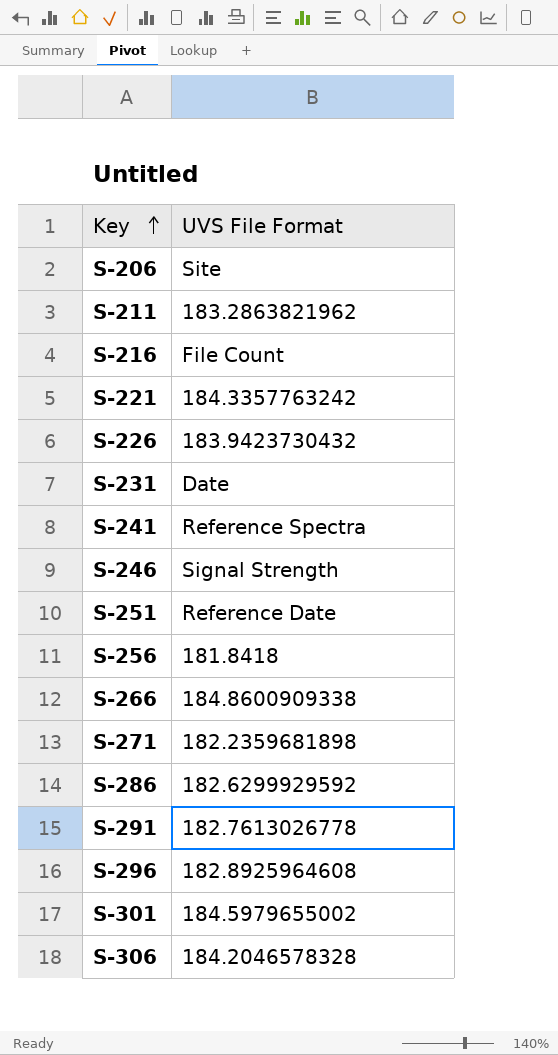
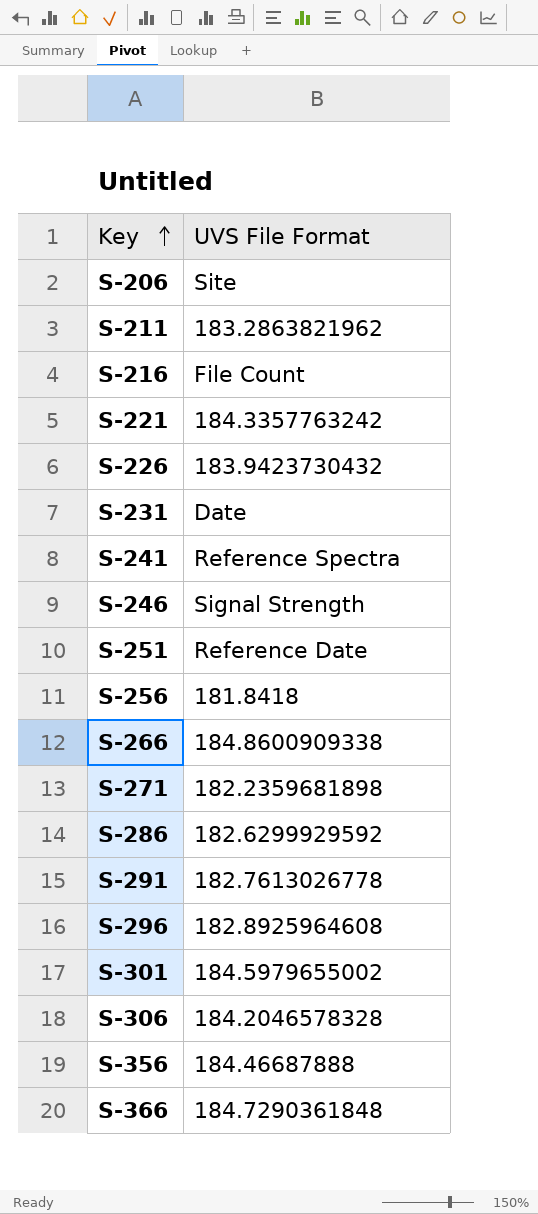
row S-356: none -> 184.46687888
row S-366: none -> 184.7290361848

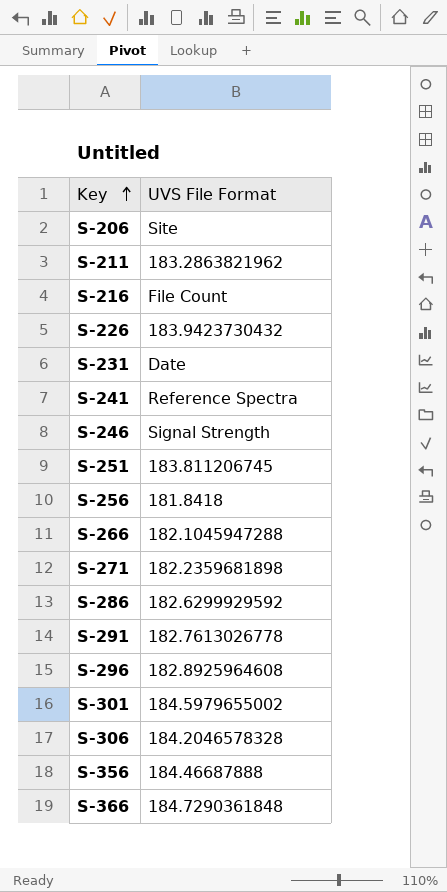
row S-221: 184.3357763242 -> none
S-251 | UVS File Format: Reference Date -> 183.811206745
S-266 | UVS File Format: 184.8600909338 -> 182.1045947288

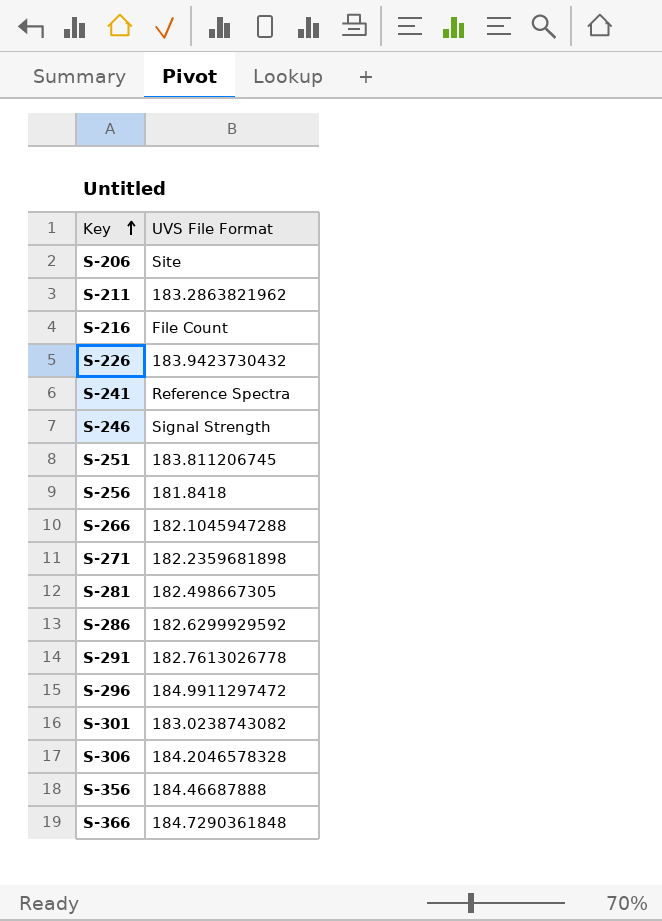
row S-231: Date -> none
row S-281: none -> 182.498667305
S-296 | UVS File Format: 182.8925964608 -> 184.9911297472
S-301 | UVS File Format: 184.5979655002 -> 183.0238743082

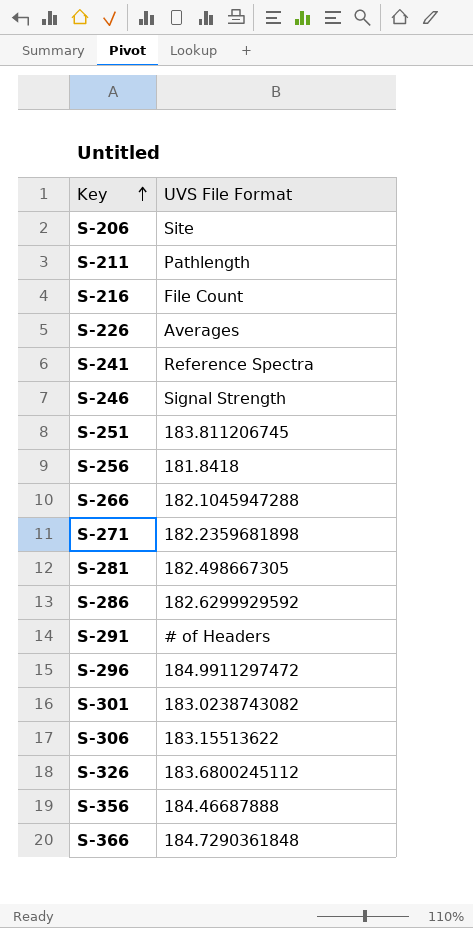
S-211 | UVS File Format: 183.2863821962 -> Pathlength
S-226 | UVS File Format: 183.9423730432 -> Averages
S-291 | UVS File Format: 182.7613026778 -> # of Headers
S-306 | UVS File Format: 184.2046578328 -> 183.15513622
row S-326: none -> 183.6800245112

